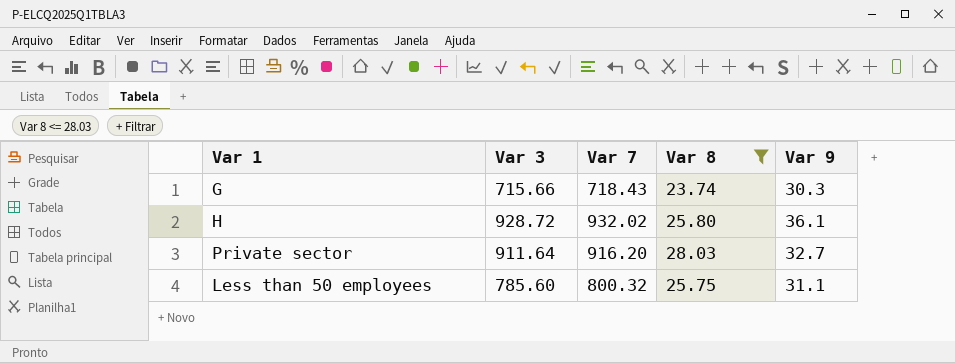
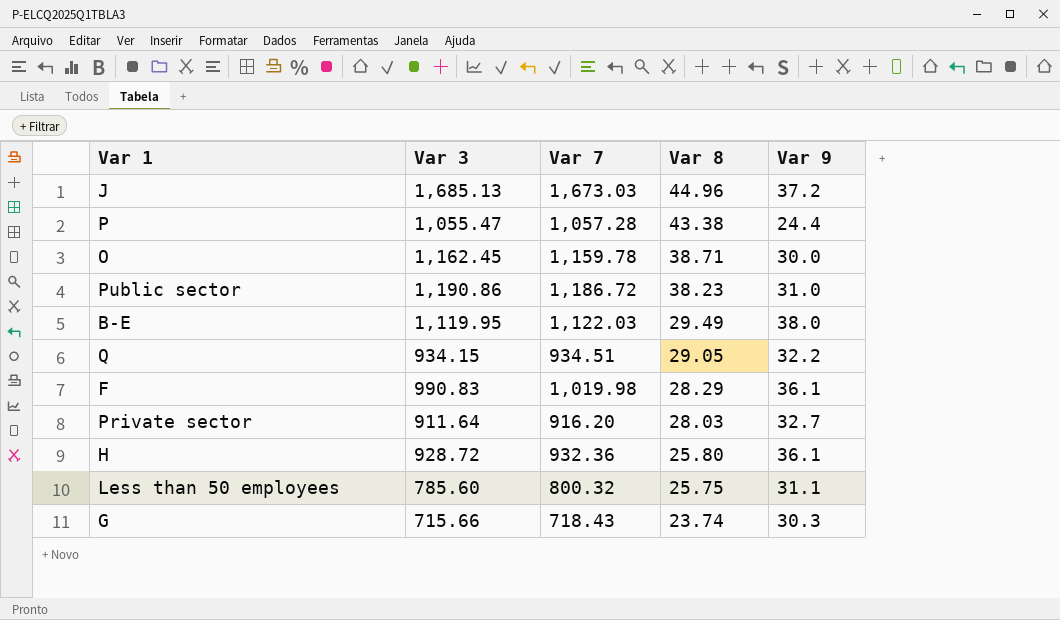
filter: Var 8 <= 28.03 -> none
row order: none -> Var 8 descending
H | Var 7: 932.02 -> 932.36

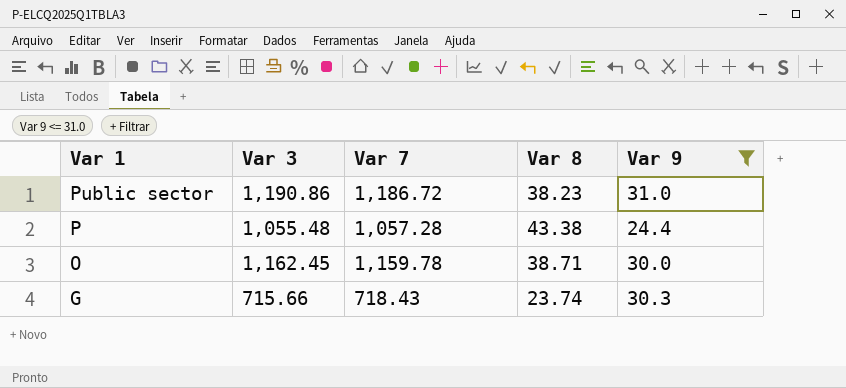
filter: none -> Var 9 <= 31.0
row order: Var 8 descending -> Var 1 descending
P | Var 3: 1,055.47 -> 1,055.48

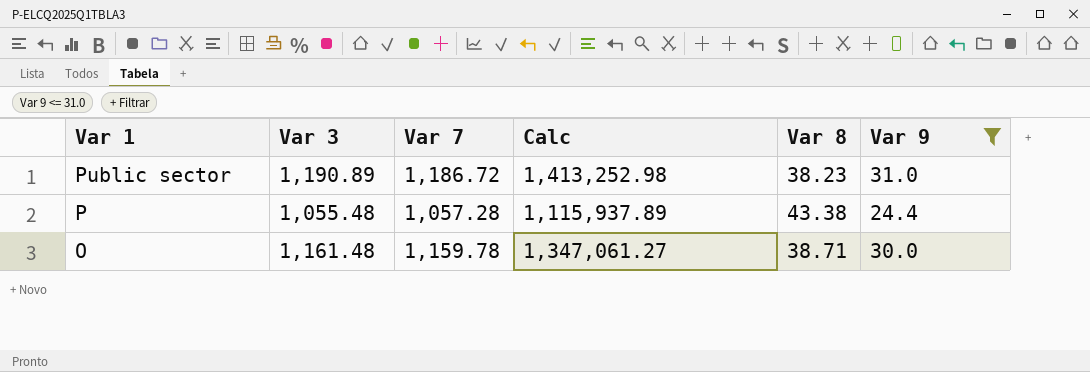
column Calc | formula: none -> [Var 3] * [Var 7]
row G: 715.66 | 718.43 | 23.74 | 30.3 -> none
Public sector | Var 3: 1,190.86 -> 1,190.89
O | Var 3: 1,162.45 -> 1,161.48

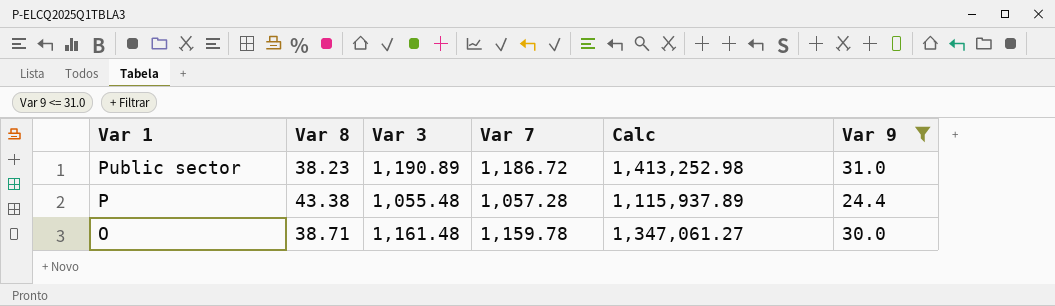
column Var 8 | position: 5 -> 2

